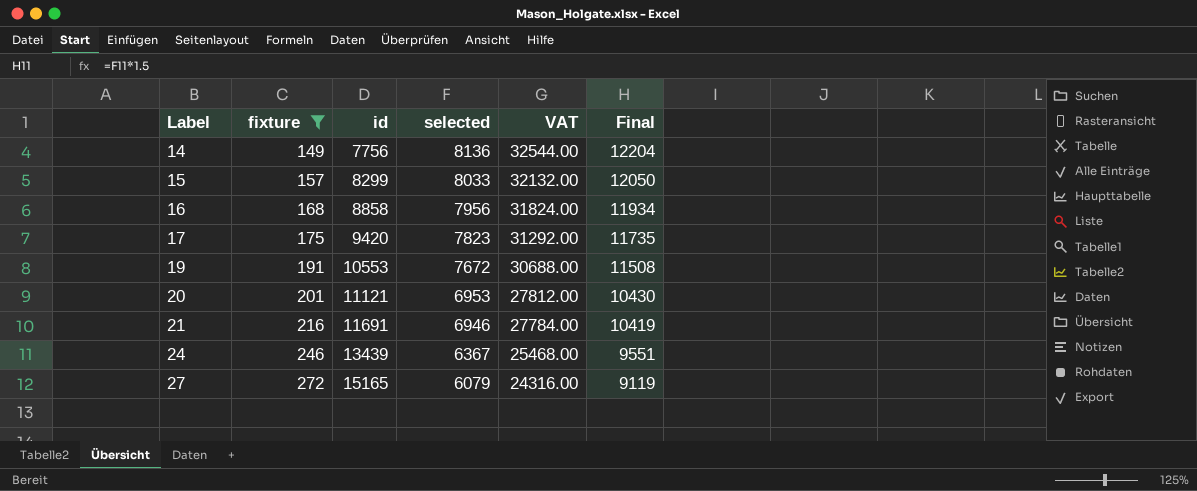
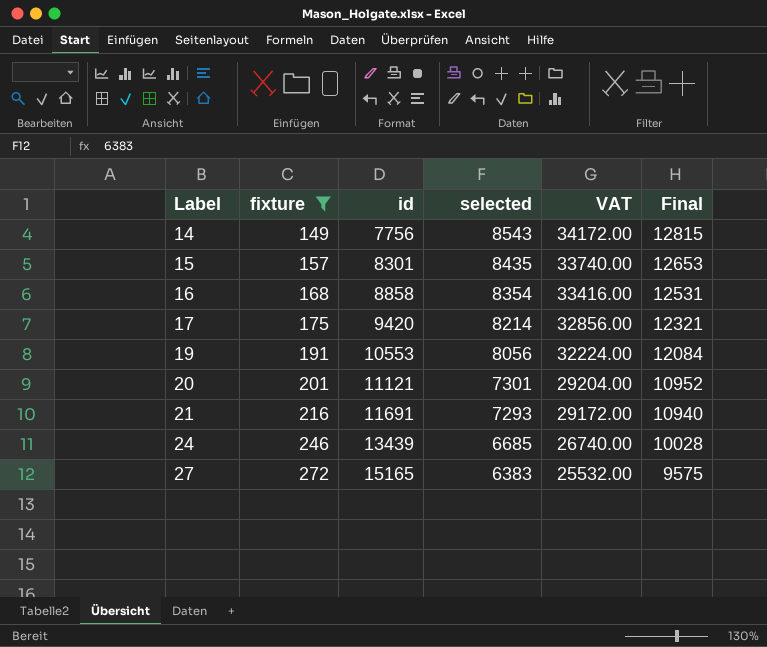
14 | selected: 8136 -> 8543
14 | VAT: 32544.00 -> 34172.00
14 | Final: 12204 -> 12815
15 | id: 8299 -> 8301
15 | selected: 8033 -> 8435
15 | VAT: 32132.00 -> 33740.00
15 | Final: 12050 -> 12653
16 | selected: 7956 -> 8354
16 | VAT: 31824.00 -> 33416.00
16 | Final: 11934 -> 12531
17 | selected: 7823 -> 8214
17 | VAT: 31292.00 -> 32856.00
17 | Final: 11735 -> 12321
19 | selected: 7672 -> 8056
19 | VAT: 30688.00 -> 32224.00
19 | Final: 11508 -> 12084
20 | selected: 6953 -> 7301
20 | VAT: 27812.00 -> 29204.00
20 | Final: 10430 -> 10952
21 | selected: 6946 -> 7293
21 | VAT: 27784.00 -> 29172.00
21 | Final: 10419 -> 10940
24 | selected: 6367 -> 6685
24 | VAT: 25468.00 -> 26740.00
24 | Final: 9551 -> 10028
27 | selected: 6079 -> 6383
27 | VAT: 24316.00 -> 25532.00
27 | Final: 9119 -> 9575

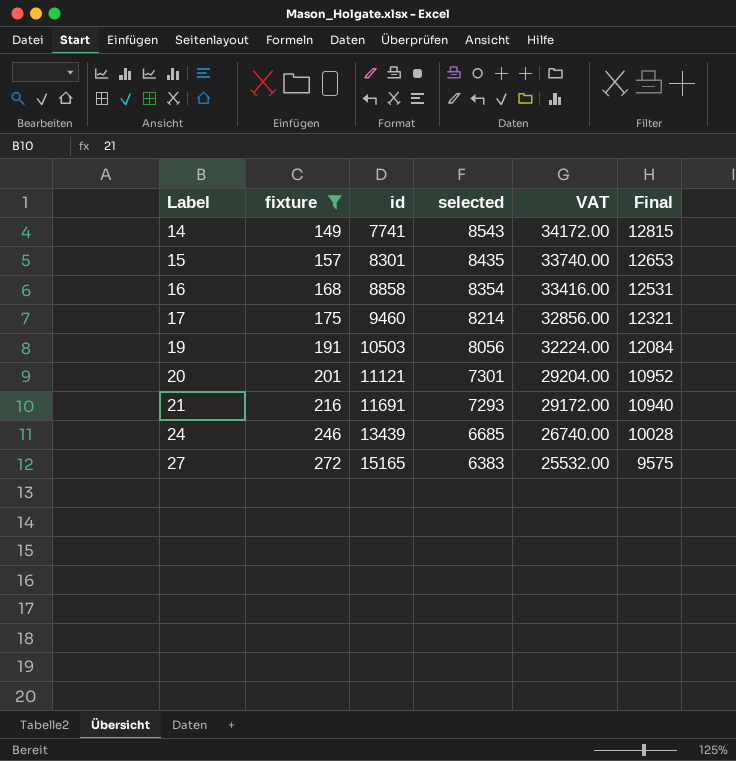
14 | id: 7756 -> 7741
17 | id: 9420 -> 9460
19 | id: 10553 -> 10503

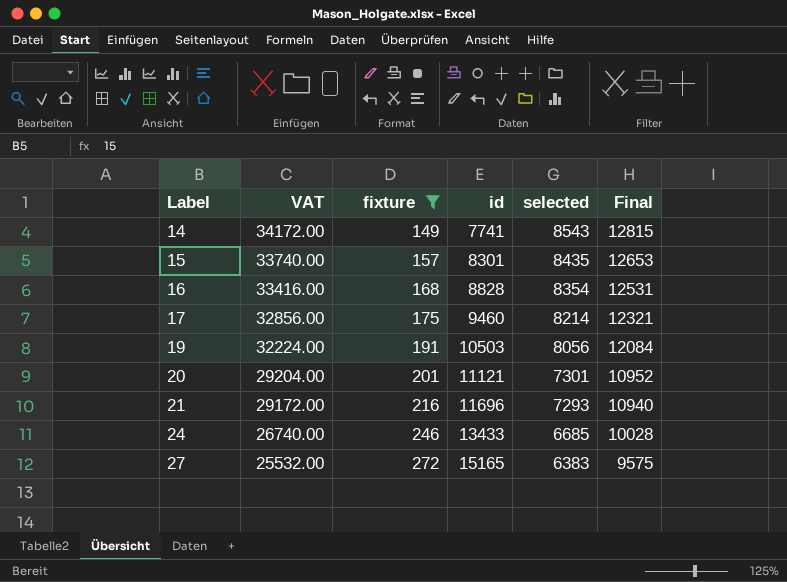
column VAT | position: 5 -> 2
16 | id: 8858 -> 8828
21 | id: 11691 -> 11696
24 | id: 13439 -> 13433

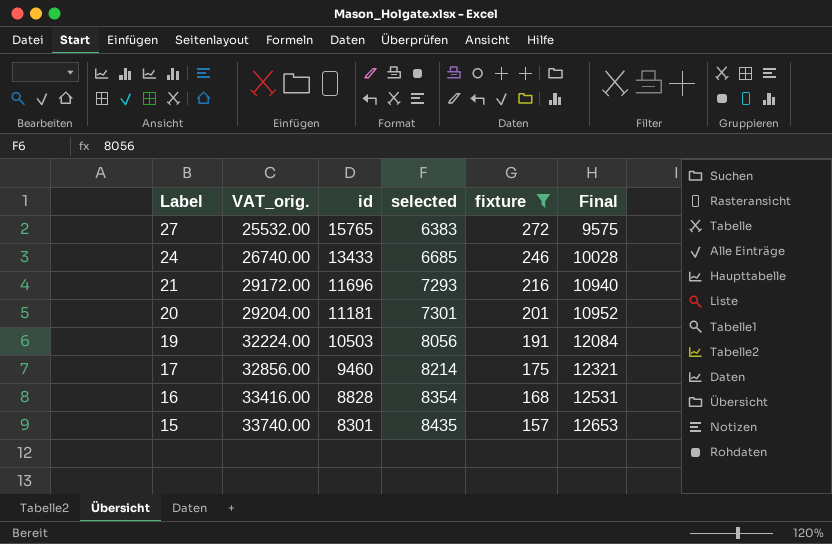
row order: Label ascending -> Label descending
column name: VAT -> VAT_orig.
column fixture | position: 3 -> 5
row 14: 34172.00 | 149 | 7741 | 8543 | 12815 -> none
27 | id: 15165 -> 15765
20 | id: 11121 -> 11181

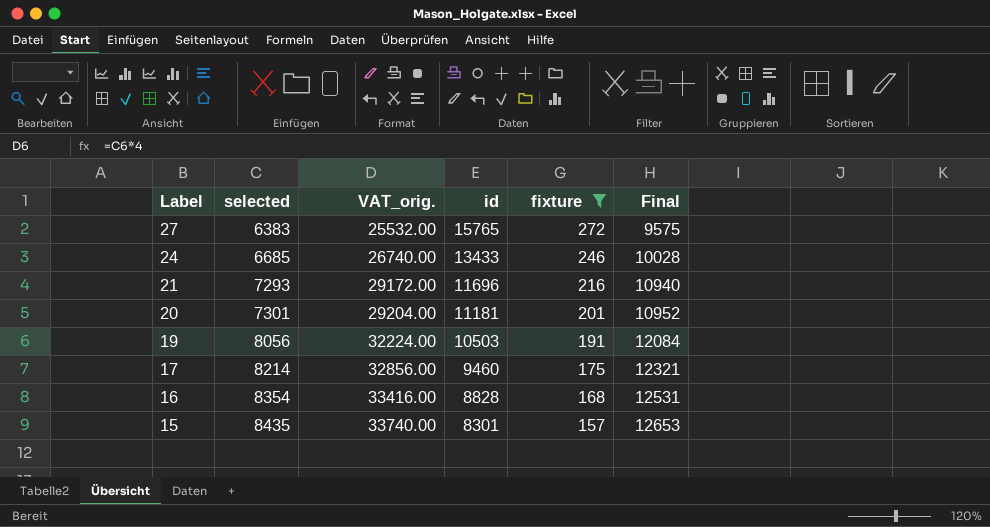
column selected | position: 4 -> 2

